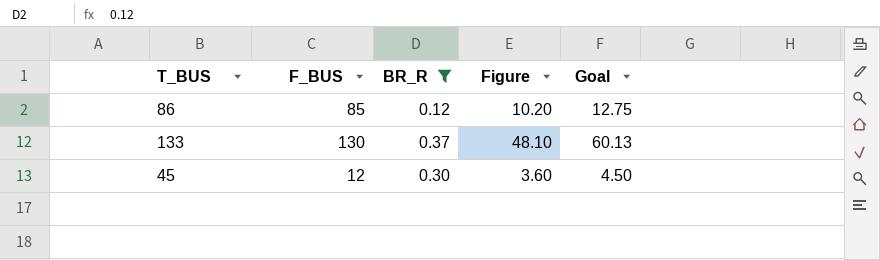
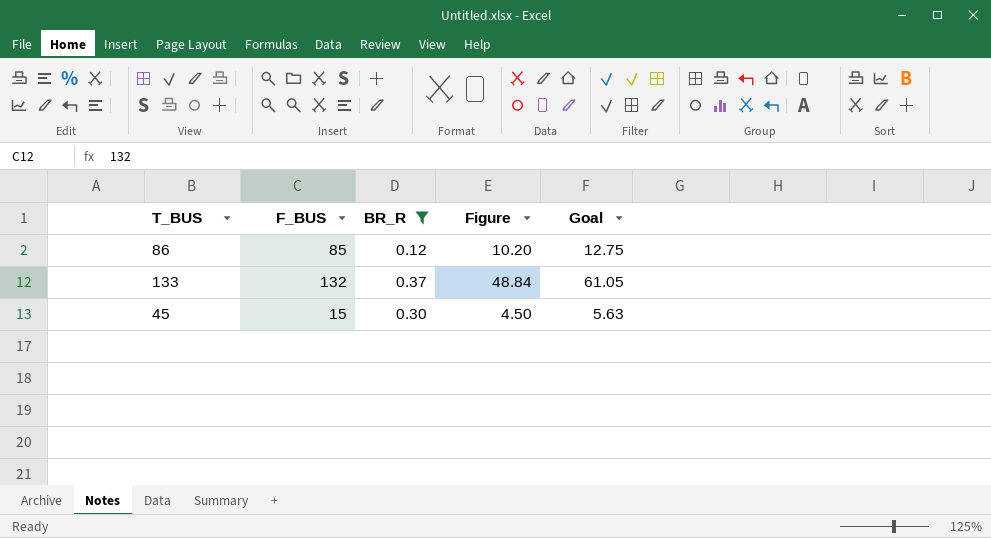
133 | F_BUS: 130 -> 132
133 | Figure: 48.10 -> 48.84
133 | Goal: 60.13 -> 61.05
45 | F_BUS: 12 -> 15
45 | Figure: 3.60 -> 4.50
45 | Goal: 4.50 -> 5.63

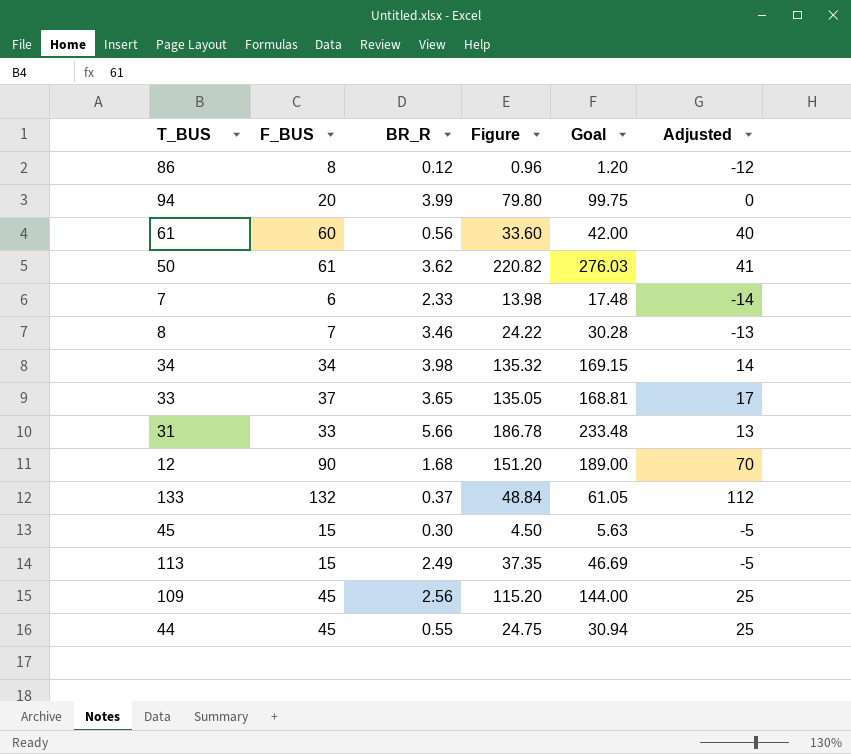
filter: BR_R <= 0.37 -> none
column Adjusted | formula: none -> [F_BUS] - 20
86 | F_BUS: 85 -> 8
86 | Figure: 10.20 -> 0.96
86 | Goal: 12.75 -> 1.20

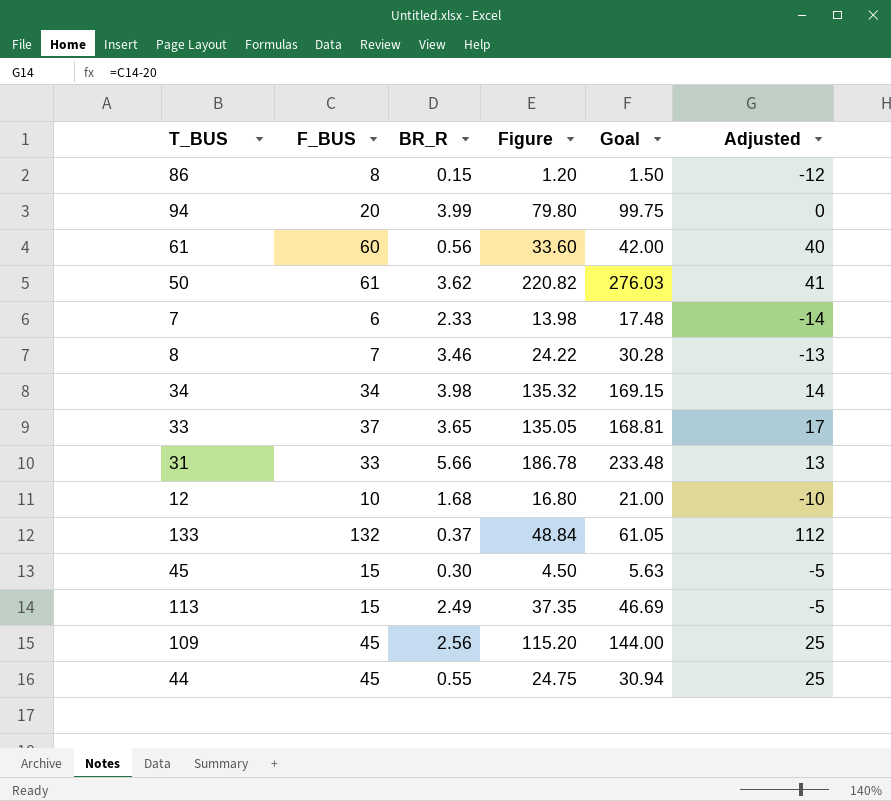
86 | BR_R: 0.12 -> 0.15
86 | Figure: 0.96 -> 1.20
86 | Goal: 1.20 -> 1.50
12 | F_BUS: 90 -> 10
12 | Figure: 151.20 -> 16.80
12 | Goal: 189.00 -> 21.00
12 | Adjusted: 70 -> -10

